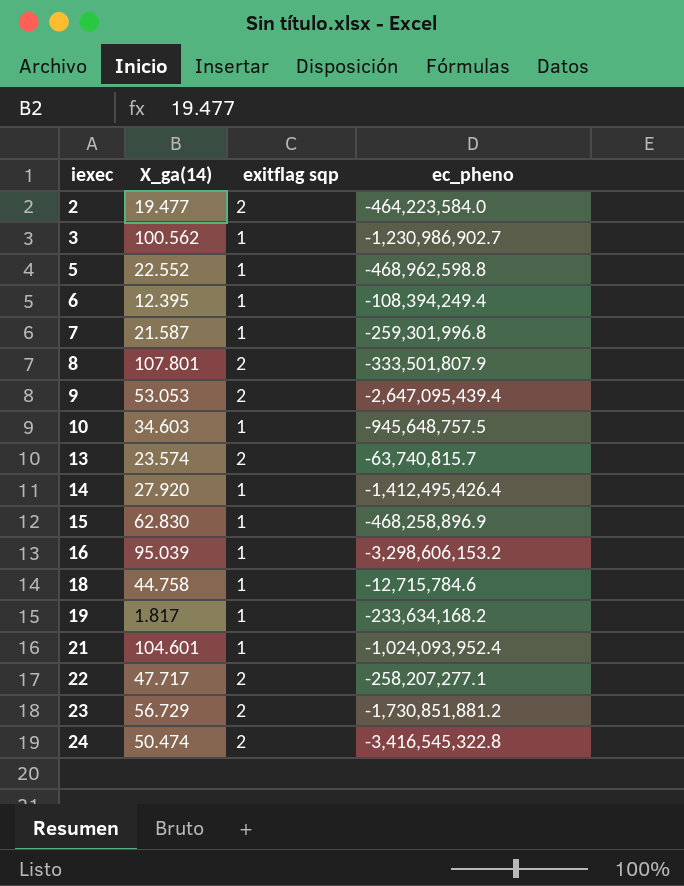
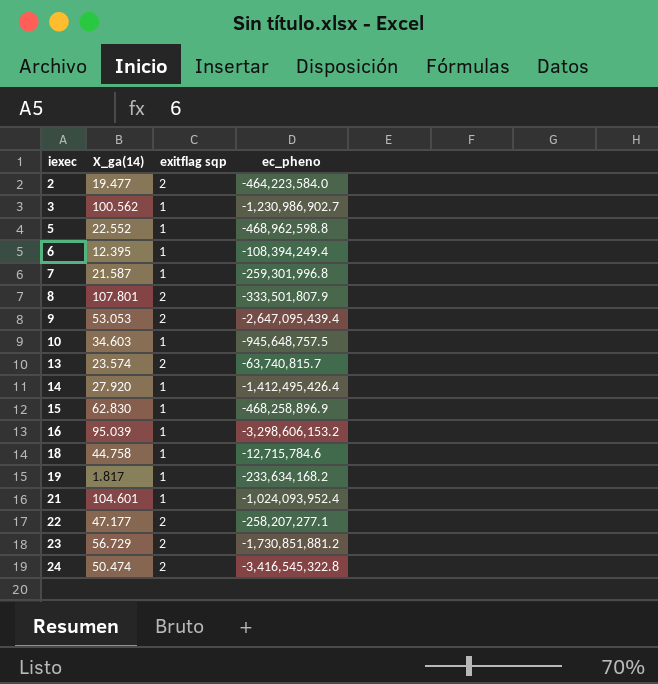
22 | X_ga(14): 47.717 -> 47.177

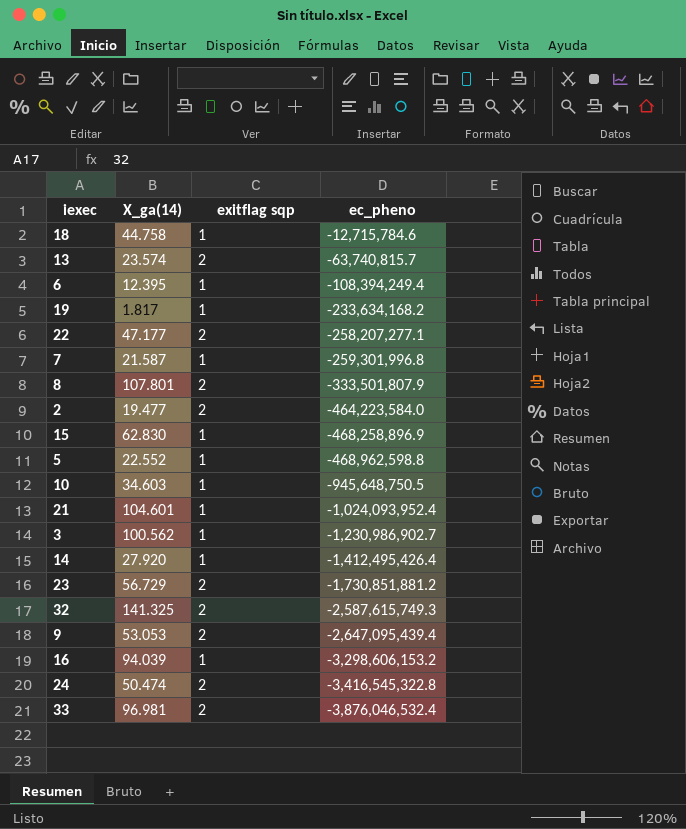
row order: iexec ascending -> ec_pheno descending
10 | ec_pheno: -945,648,757.5 -> -945,648,750.5
row 32: none -> 141.325 | 2 | -2,587,615,749.3
16 | X_ga(14): 95.039 -> 94.039
row 33: none -> 96.981 | 2 | -3,876,046,532.4

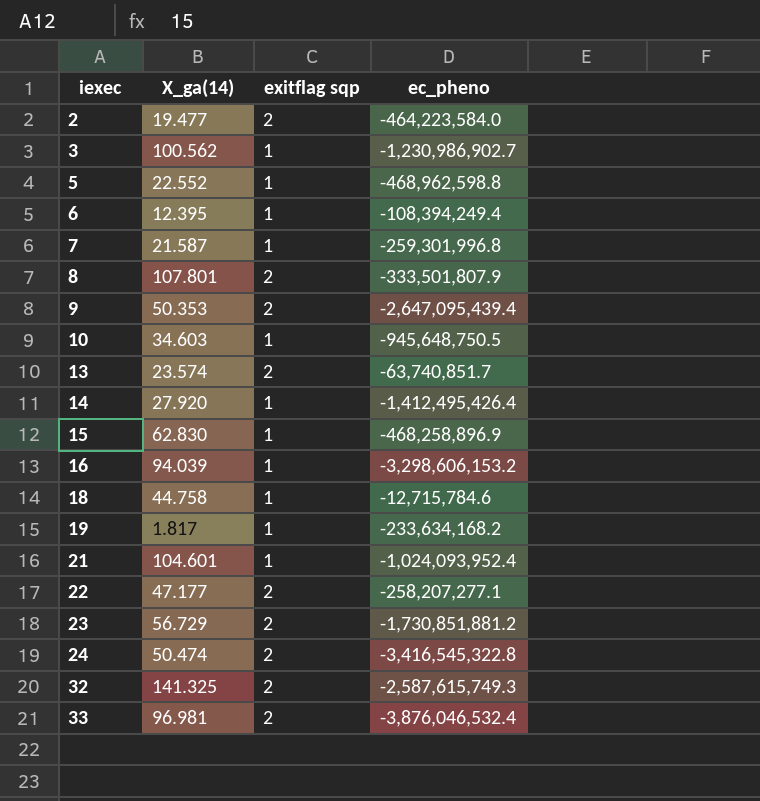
row order: ec_pheno descending -> iexec ascending
9 | X_ga(14): 53.053 -> 50.353
13 | ec_pheno: -63,740,815.7 -> -63,740,851.7

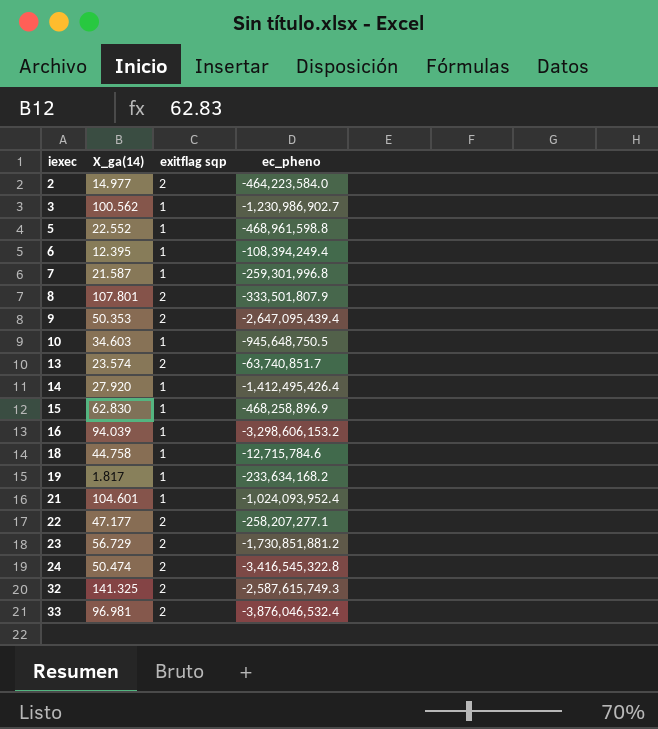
2 | X_ga(14): 19.477 -> 14.977
5 | ec_pheno: -468,962,598.8 -> -468,961,598.8

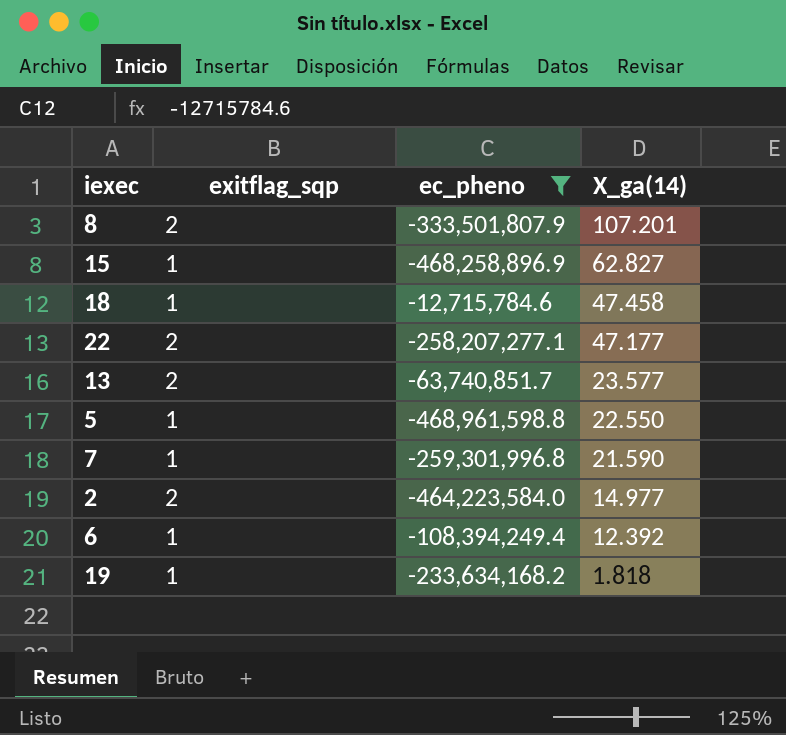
filter: none -> ec_pheno >= -468,961,598.8
row order: iexec ascending -> X_ga(14) descending
column name: exitflag sqp -> exitflag_sqp
column X_ga(14) | position: 2 -> 4
8 | X_ga(14): 107.801 -> 107.201
15 | X_ga(14): 62.830 -> 62.827
18 | X_ga(14): 44.758 -> 47.458
13 | X_ga(14): 23.574 -> 23.577
5 | X_ga(14): 22.552 -> 22.550
7 | X_ga(14): 21.587 -> 21.590
6 | X_ga(14): 12.395 -> 12.392
19 | X_ga(14): 1.817 -> 1.818

